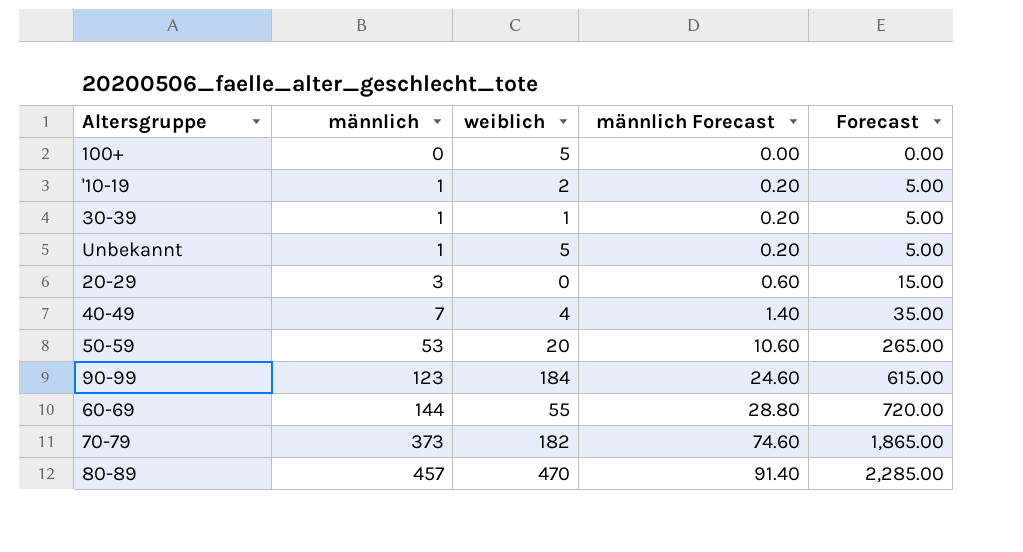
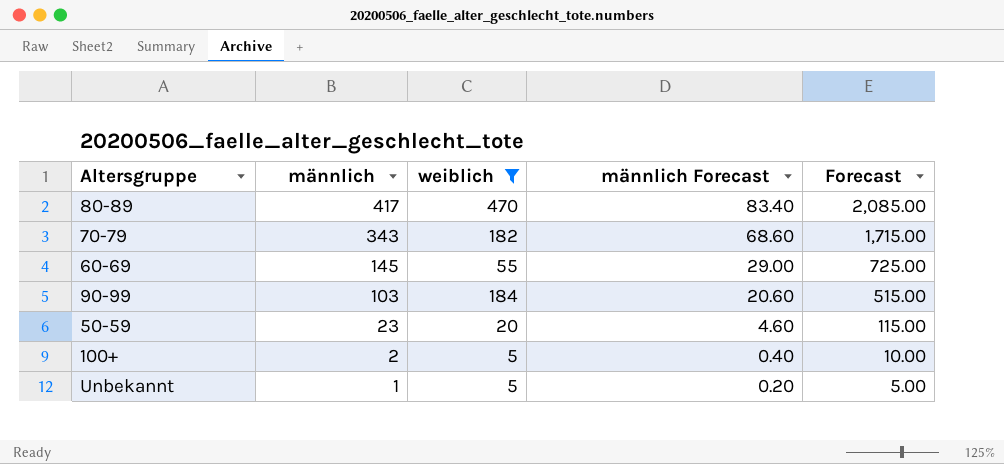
filter: none -> weiblich >= 5
row order: männlich ascending -> männlich descending
80-89 | männlich: 457 -> 417
80-89 | männlich Forecast: 91.40 -> 83.40
80-89 | Forecast: 2,285.00 -> 2,085.00
70-79 | männlich: 373 -> 343
70-79 | männlich Forecast: 74.60 -> 68.60
70-79 | Forecast: 1,865.00 -> 1,715.00
60-69 | männlich: 144 -> 145
60-69 | männlich Forecast: 28.80 -> 29.00
60-69 | Forecast: 720.00 -> 725.00
90-99 | männlich: 123 -> 103
90-99 | männlich Forecast: 24.60 -> 20.60
90-99 | Forecast: 615.00 -> 515.00
50-59 | männlich: 53 -> 23
50-59 | männlich Forecast: 10.60 -> 4.60
50-59 | Forecast: 265.00 -> 115.00
100+ | männlich: 0 -> 2
100+ | männlich Forecast: 0.00 -> 0.40
100+ | Forecast: 0.00 -> 10.00

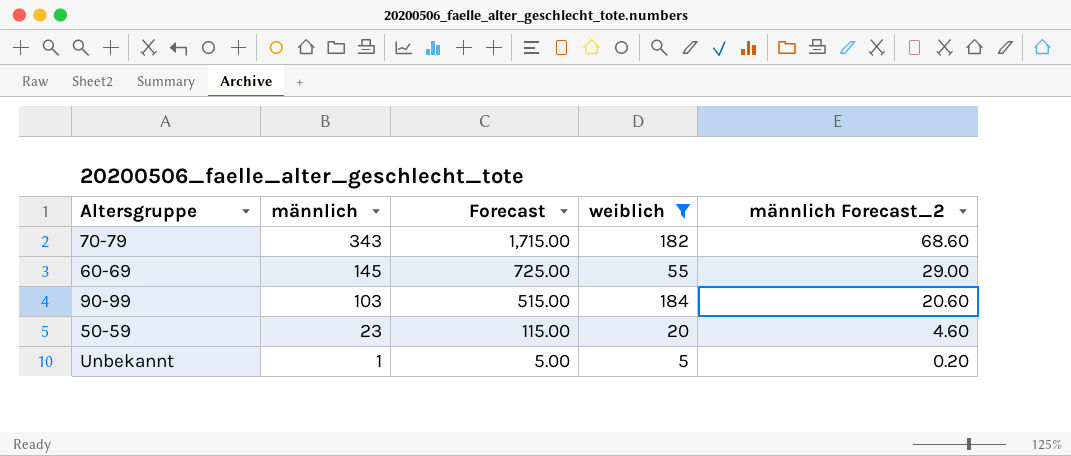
column Forecast | position: 5 -> 3
column name: männlich Forecast -> männlich Forecast_2
row 80-89: 417 | 470 | 83.40 | 2,085.00 -> none
row 100+: 2 | 5 | 0.40 | 10.00 -> none

